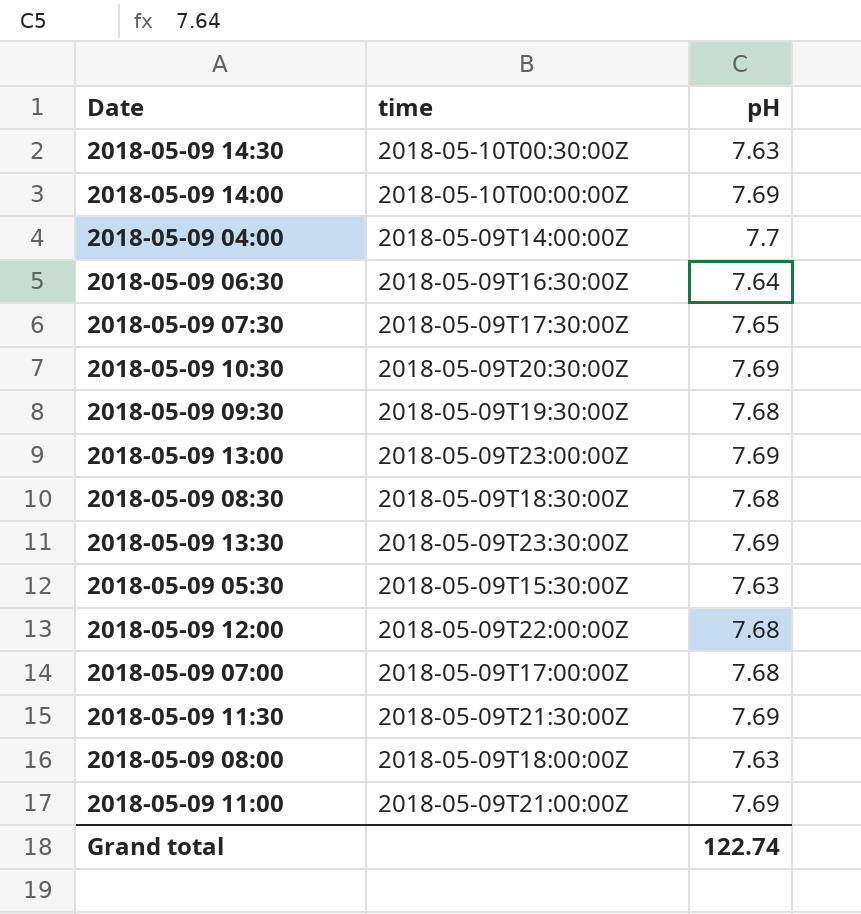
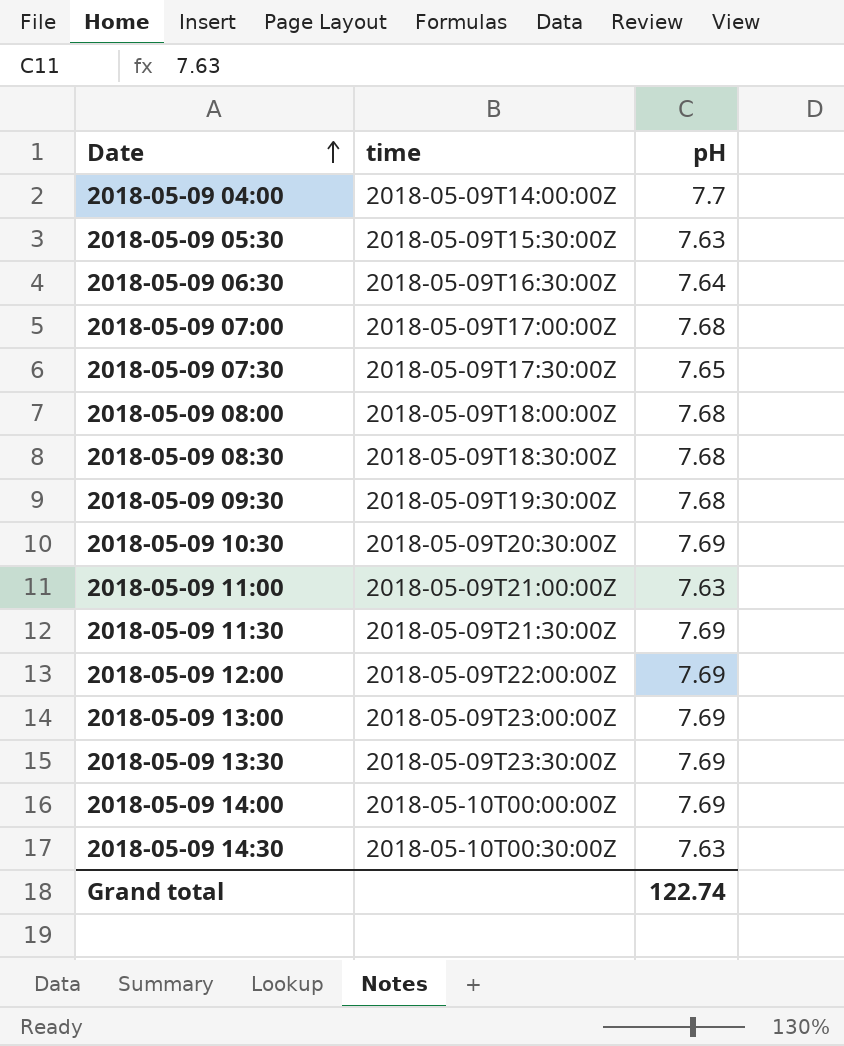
row order: none -> Date ascending
2018-05-09 08:00 | pH: 7.63 -> 7.68
2018-05-09 11:00 | pH: 7.69 -> 7.63
2018-05-09 12:00 | pH: 7.68 -> 7.69

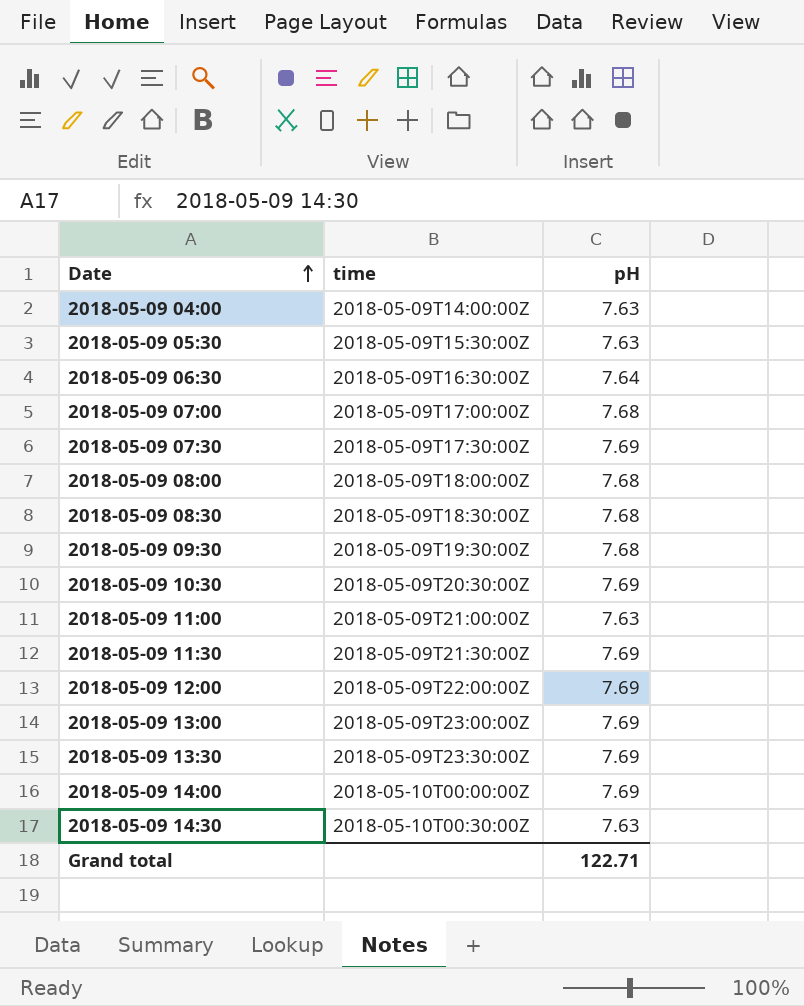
2018-05-09 04:00 | pH: 7.7 -> 7.63
2018-05-09 07:30 | pH: 7.65 -> 7.69
Grand total | pH: 122.74 -> 122.71

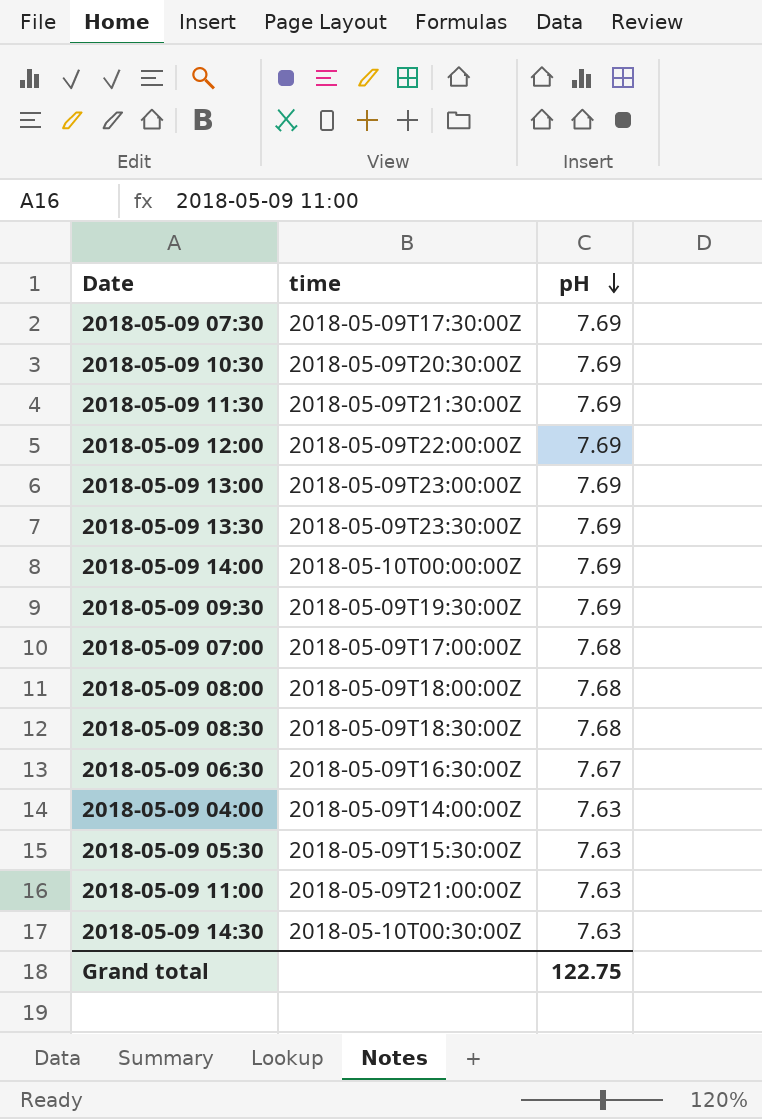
row order: Date ascending -> pH descending
2018-05-09 09:30 | pH: 7.68 -> 7.69
2018-05-09 06:30 | pH: 7.64 -> 7.67
Grand total | pH: 122.71 -> 122.75

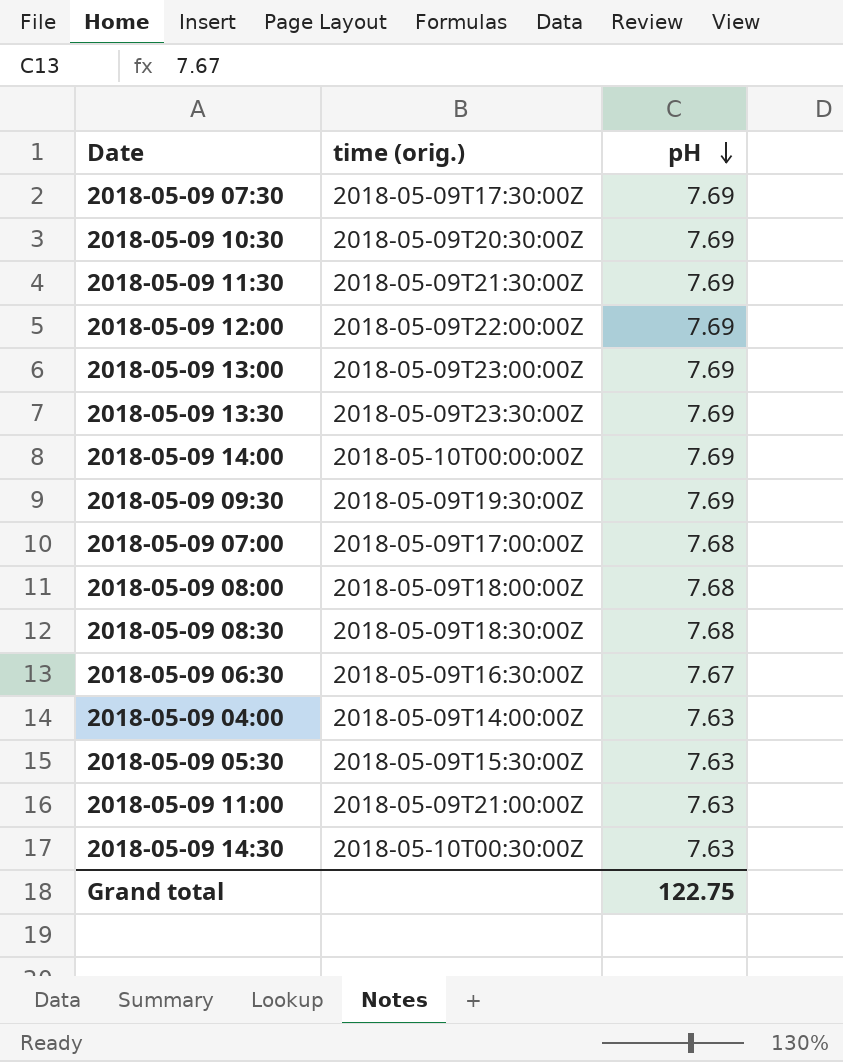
column name: time -> time (orig.)

